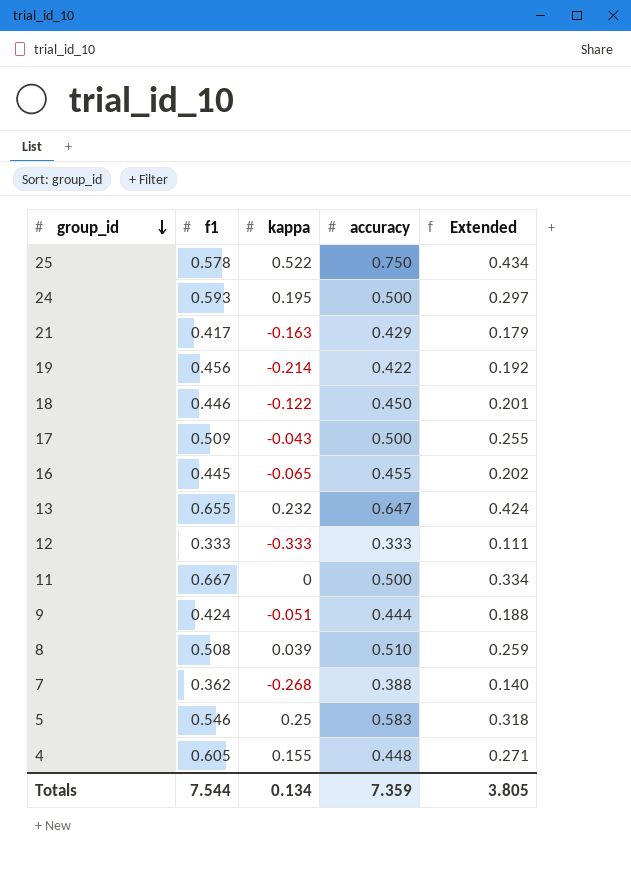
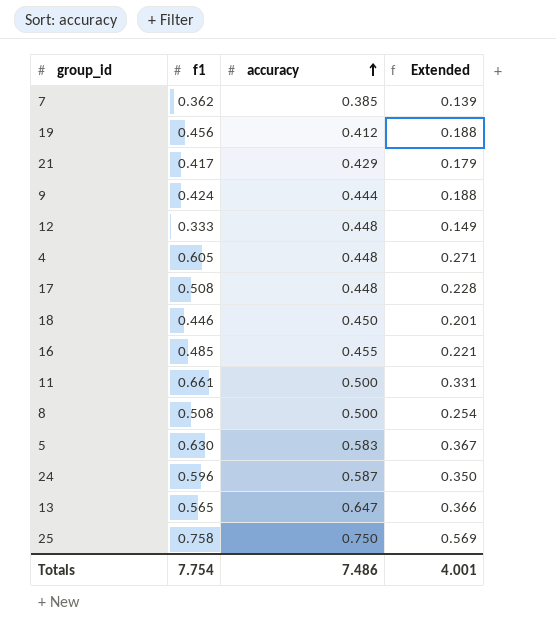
row order: group_id descending -> accuracy ascending
column kappa | position: 3 -> none
7 | accuracy: 0.388 -> 0.385
7 | Extended: 0.140 -> 0.139
19 | accuracy: 0.422 -> 0.412
19 | Extended: 0.192 -> 0.188
12 | accuracy: 0.333 -> 0.448
12 | Extended: 0.111 -> 0.149
17 | f1: 0.509 -> 0.508
17 | accuracy: 0.500 -> 0.448
17 | Extended: 0.255 -> 0.228
16 | f1: 0.445 -> 0.485
16 | Extended: 0.202 -> 0.221
11 | f1: 0.667 -> 0.661
11 | Extended: 0.334 -> 0.331
8 | accuracy: 0.510 -> 0.500
8 | Extended: 0.259 -> 0.254
5 | f1: 0.546 -> 0.630
5 | Extended: 0.318 -> 0.367
24 | f1: 0.593 -> 0.596
24 | accuracy: 0.500 -> 0.587
24 | Extended: 0.297 -> 0.350
13 | f1: 0.655 -> 0.565
13 | Extended: 0.424 -> 0.366
25 | f1: 0.578 -> 0.758
25 | Extended: 0.434 -> 0.569
Totals | f1: 7.544 -> 7.754
Totals | accuracy: 7.359 -> 7.486
Totals | Extended: 3.805 -> 4.001

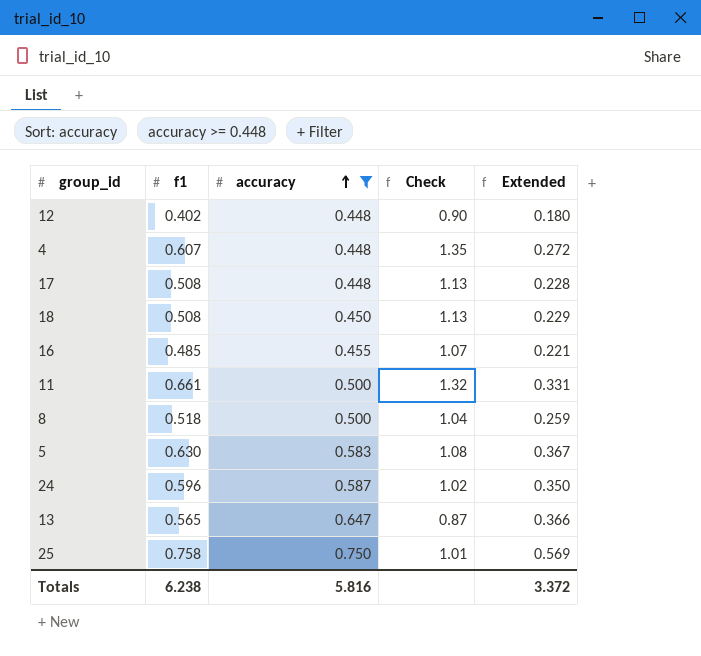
filter: none -> accuracy >= 0.448
column Check | formula: none -> [f1] / [accuracy]
12 | f1: 0.333 -> 0.402
12 | Extended: 0.149 -> 0.180
4 | f1: 0.605 -> 0.607
4 | Extended: 0.271 -> 0.272
18 | f1: 0.446 -> 0.508
18 | Extended: 0.201 -> 0.229
8 | f1: 0.508 -> 0.518
8 | Extended: 0.254 -> 0.259
Totals | f1: 7.754 -> 6.238
Totals | accuracy: 7.486 -> 5.816
Totals | Extended: 4.001 -> 3.372

